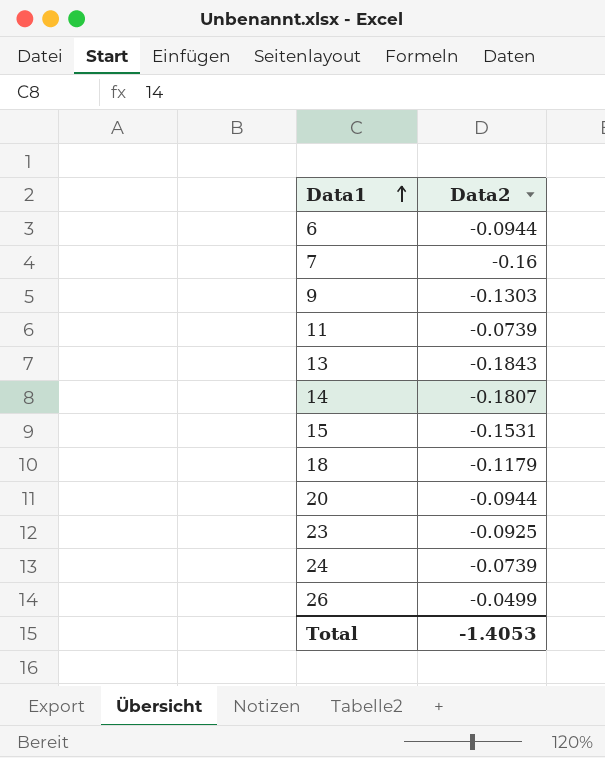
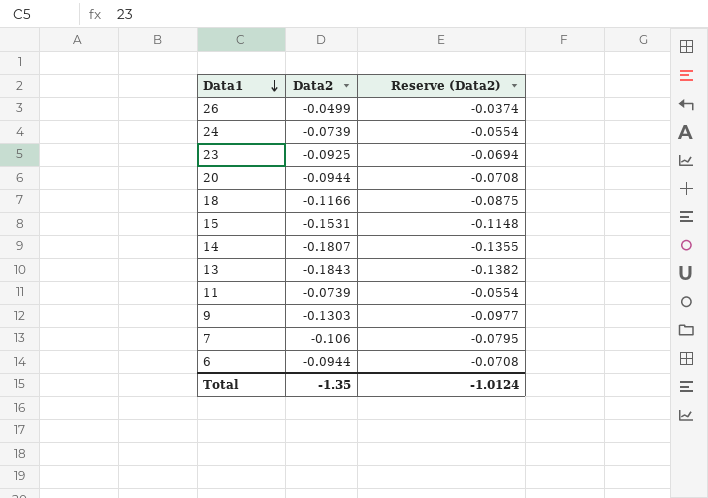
row order: Data1 ascending -> Data1 descending
column Reserve (Data2) | formula: none -> [Data2] * 0.75
18 | Data2: -0.1179 -> -0.1166
7 | Data2: -0.16 -> -0.106
Total | Data2: -1.4053 -> -1.35

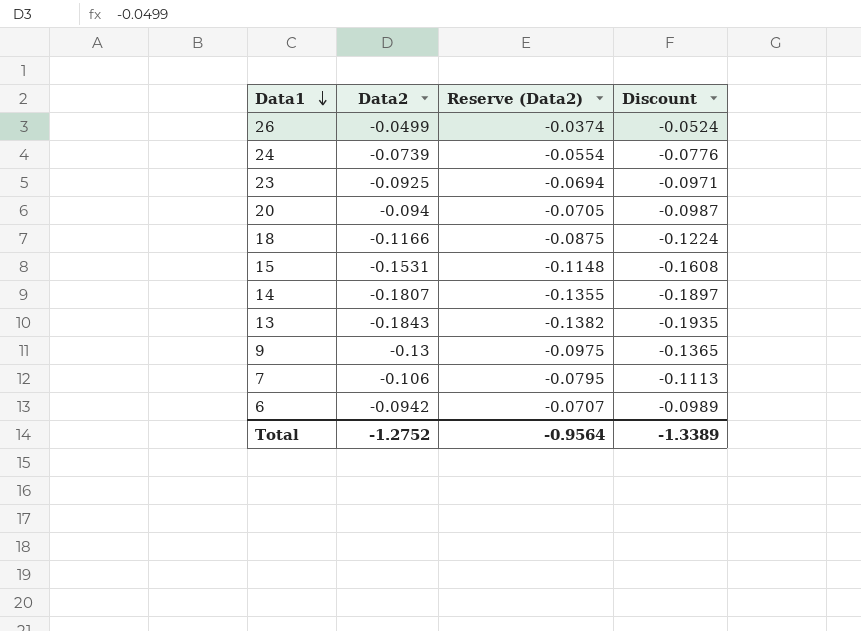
column Discount | formula: none -> [Data2] * 1.05
row 11: -0.0739 | -0.0554 -> none
20 | Data2: -0.0944 -> -0.094
20 | Reserve (Data2): -0.0708 -> -0.0705
9 | Data2: -0.1303 -> -0.13
9 | Reserve (Data2): -0.0977 -> -0.0975
6 | Data2: -0.0944 -> -0.0942
6 | Reserve (Data2): -0.0708 -> -0.0707
Total | Data2: -1.35 -> -1.2752
Total | Reserve (Data2): -1.0124 -> -0.9564

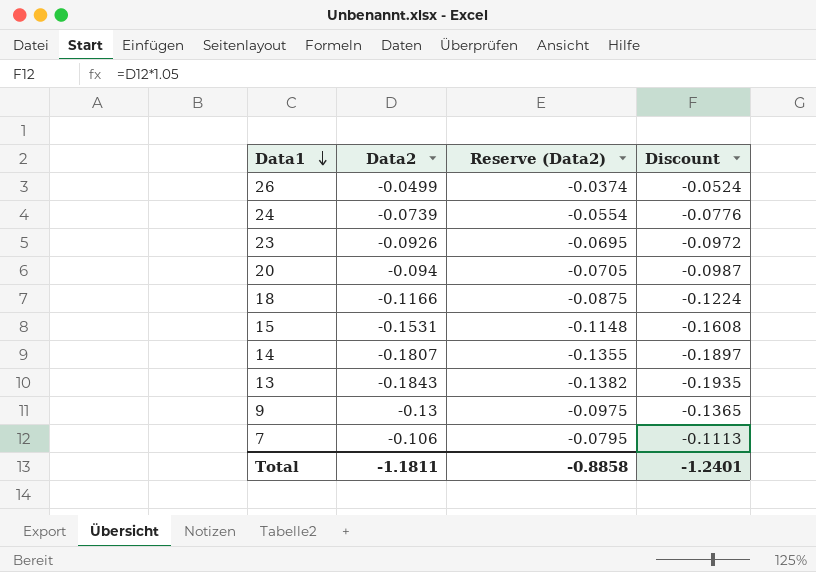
row 6: -0.0942 | -0.0707 | -0.0989 -> none
23 | Data2: -0.0925 -> -0.0926
23 | Reserve (Data2): -0.0694 -> -0.0695
23 | Discount: -0.0971 -> -0.0972
Total | Data2: -1.2752 -> -1.1811
Total | Reserve (Data2): -0.9564 -> -0.8858
Total | Discount: -1.3389 -> -1.2401

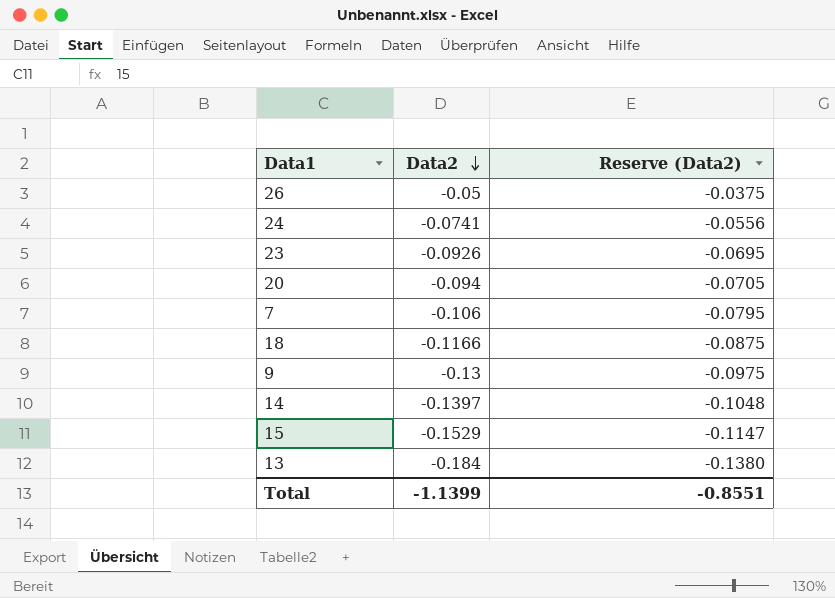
row order: Data1 descending -> Data2 descending
column Discount | formula: [Data2] * 1.05 -> none
26 | Data2: -0.0499 -> -0.05
26 | Reserve (Data2): -0.0374 -> -0.0375
24 | Data2: -0.0739 -> -0.0741
24 | Reserve (Data2): -0.0554 -> -0.0556
14 | Data2: -0.1807 -> -0.1397
14 | Reserve (Data2): -0.1355 -> -0.1048
15 | Data2: -0.1531 -> -0.1529
15 | Reserve (Data2): -0.1148 -> -0.1147
13 | Data2: -0.1843 -> -0.184
13 | Reserve (Data2): -0.1382 -> -0.1380
Total | Data2: -1.1811 -> -1.1399
Total | Reserve (Data2): -0.8858 -> -0.8551

